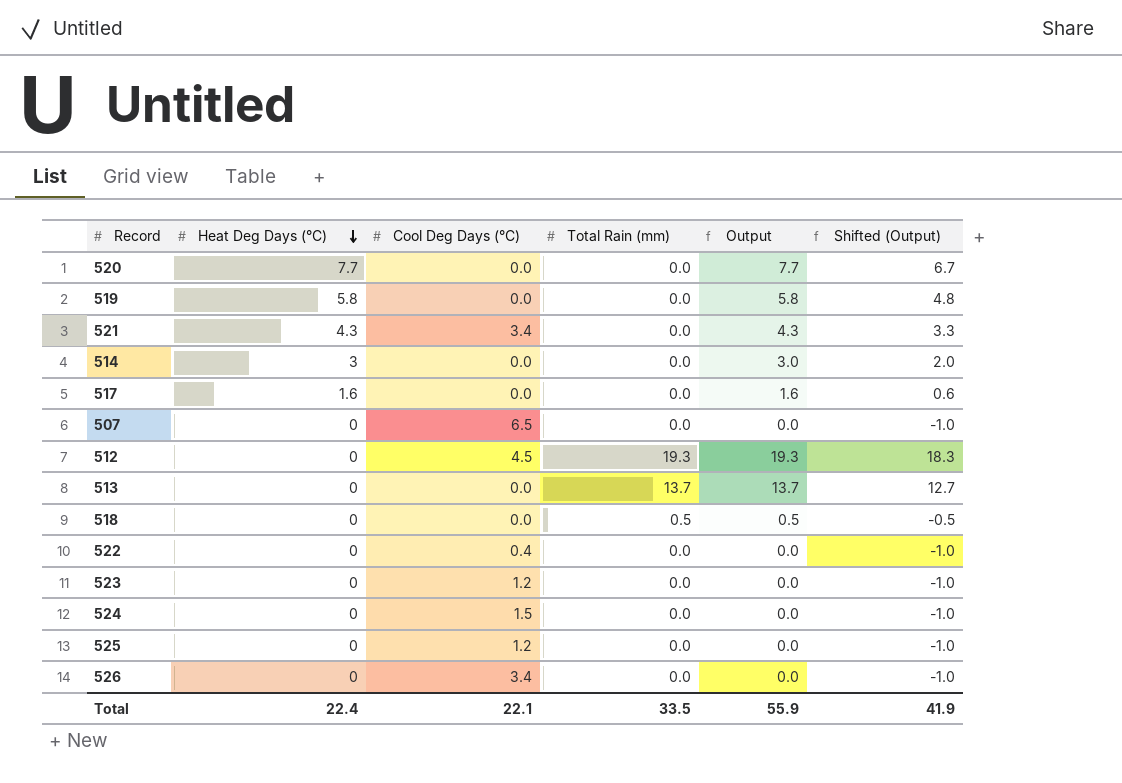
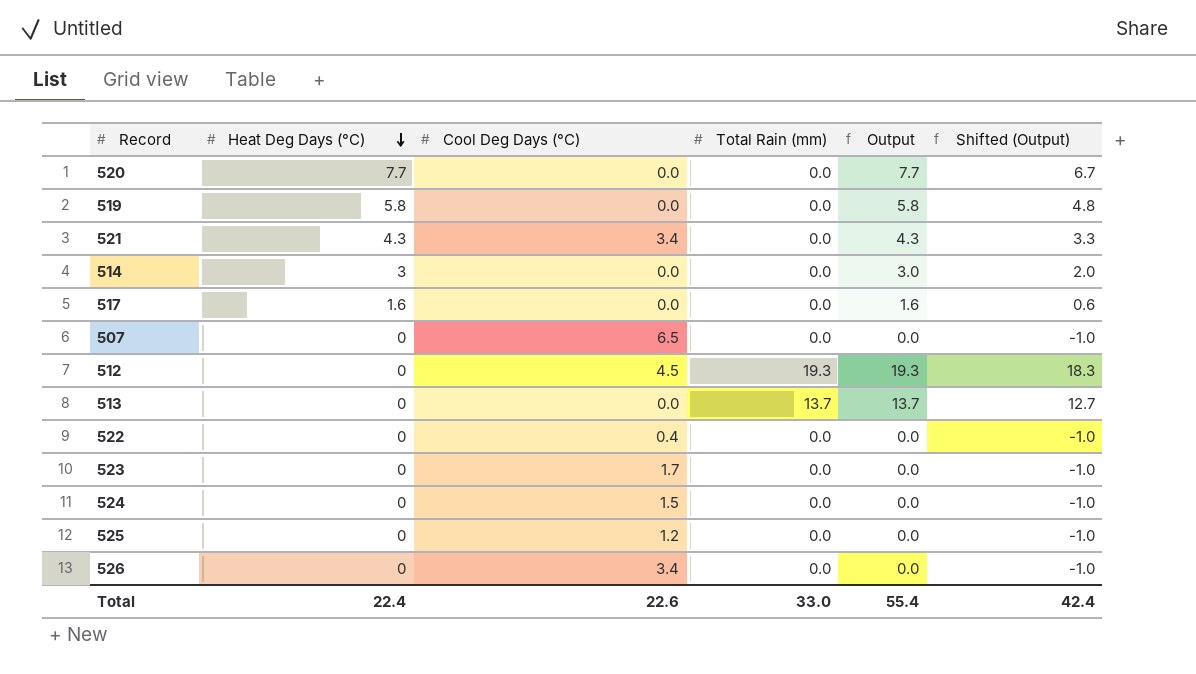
row 518: 0 | 0.0 | 0.5 | 0.5 | -0.5 -> none
523 | Cool Deg Days (°C): 1.2 -> 1.7
Total | Cool Deg Days (°C): 22.1 -> 22.6
Total | Total Rain (mm): 33.5 -> 33.0
Total | Output: 55.9 -> 55.4
Total | Shifted (Output): 41.9 -> 42.4

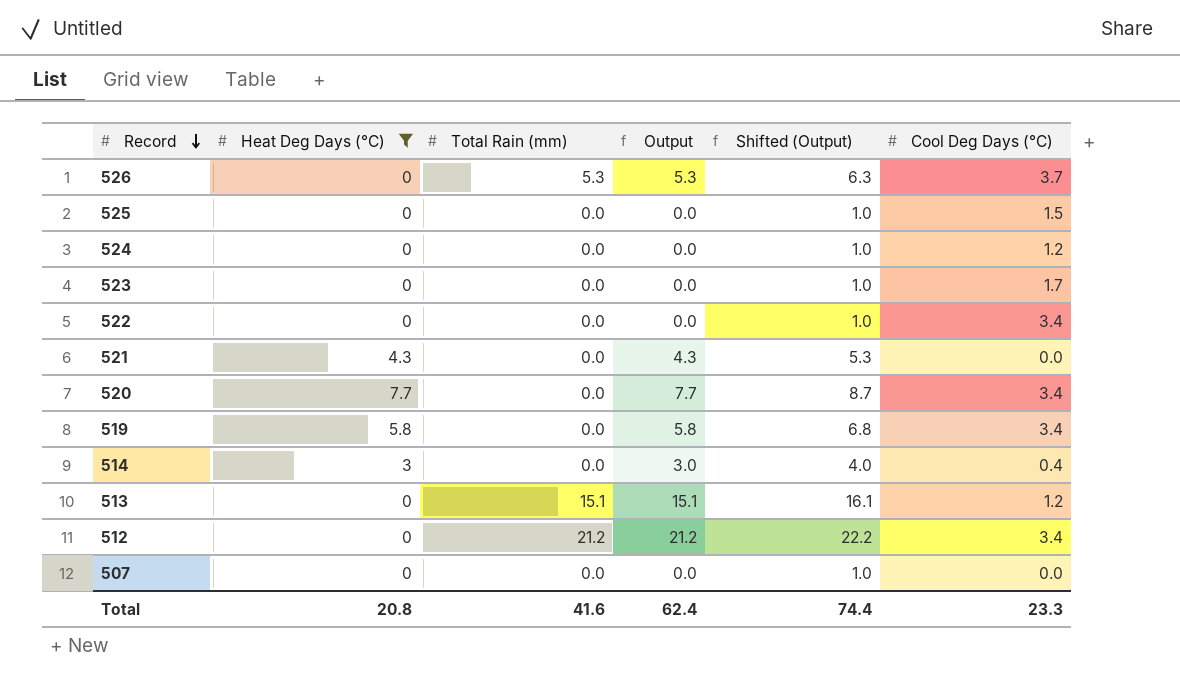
filter: none -> Heat Deg Days (°C) != 1.6
row order: Heat Deg Days (°C) descending -> Record descending
column Shifted (Output) | formula: [Output] - 1 -> [Output] + 1
column Cool Deg Days (°C) | position: 3 -> 6
526 | Total Rain (mm): 0.0 -> 5.3
526 | Output: 0.0 -> 5.3
526 | Cool Deg Days (°C): 3.4 -> 3.7
525 | Cool Deg Days (°C): 1.2 -> 1.5
524 | Cool Deg Days (°C): 1.5 -> 1.2
522 | Cool Deg Days (°C): 0.4 -> 3.4
521 | Cool Deg Days (°C): 3.4 -> 0.0
520 | Cool Deg Days (°C): 0.0 -> 3.4
519 | Cool Deg Days (°C): 0.0 -> 3.4
514 | Cool Deg Days (°C): 0.0 -> 0.4
513 | Total Rain (mm): 13.7 -> 15.1
513 | Output: 13.7 -> 15.1
513 | Cool Deg Days (°C): 0.0 -> 1.2
512 | Total Rain (mm): 19.3 -> 21.2
512 | Output: 19.3 -> 21.2
512 | Cool Deg Days (°C): 4.5 -> 3.4
507 | Cool Deg Days (°C): 6.5 -> 0.0
Total | Heat Deg Days (°C): 22.4 -> 20.8
Total | Total Rain (mm): 33.0 -> 41.6
Total | Output: 55.4 -> 62.4
Total | Shifted (Output): 42.4 -> 74.4
Total | Cool Deg Days (°C): 22.6 -> 23.3

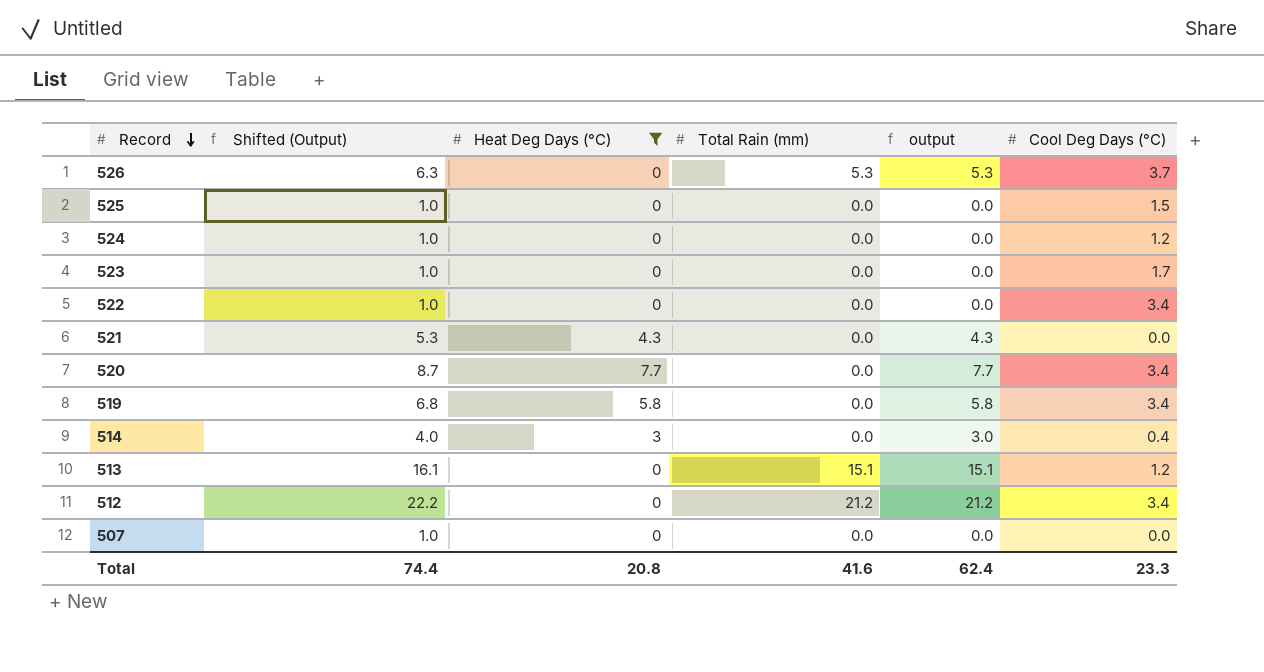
column Shifted (Output) | position: 5 -> 2
column name: Output -> output

